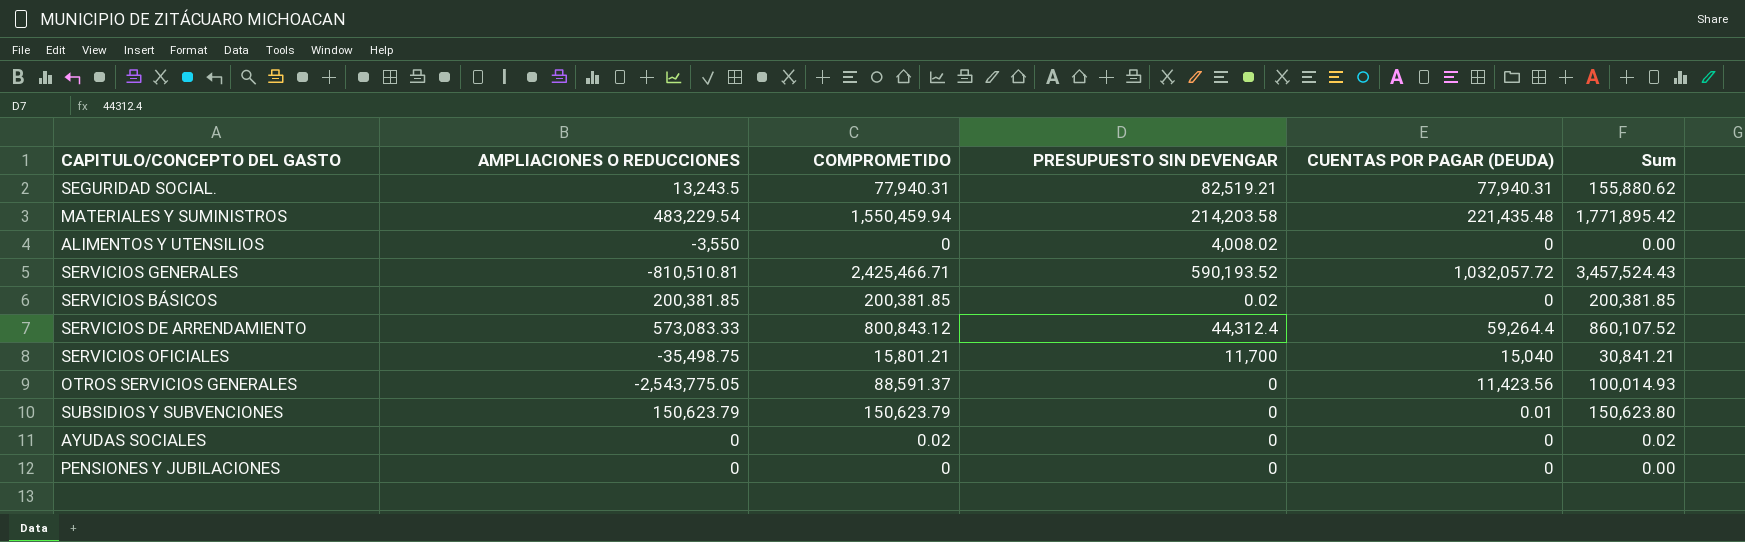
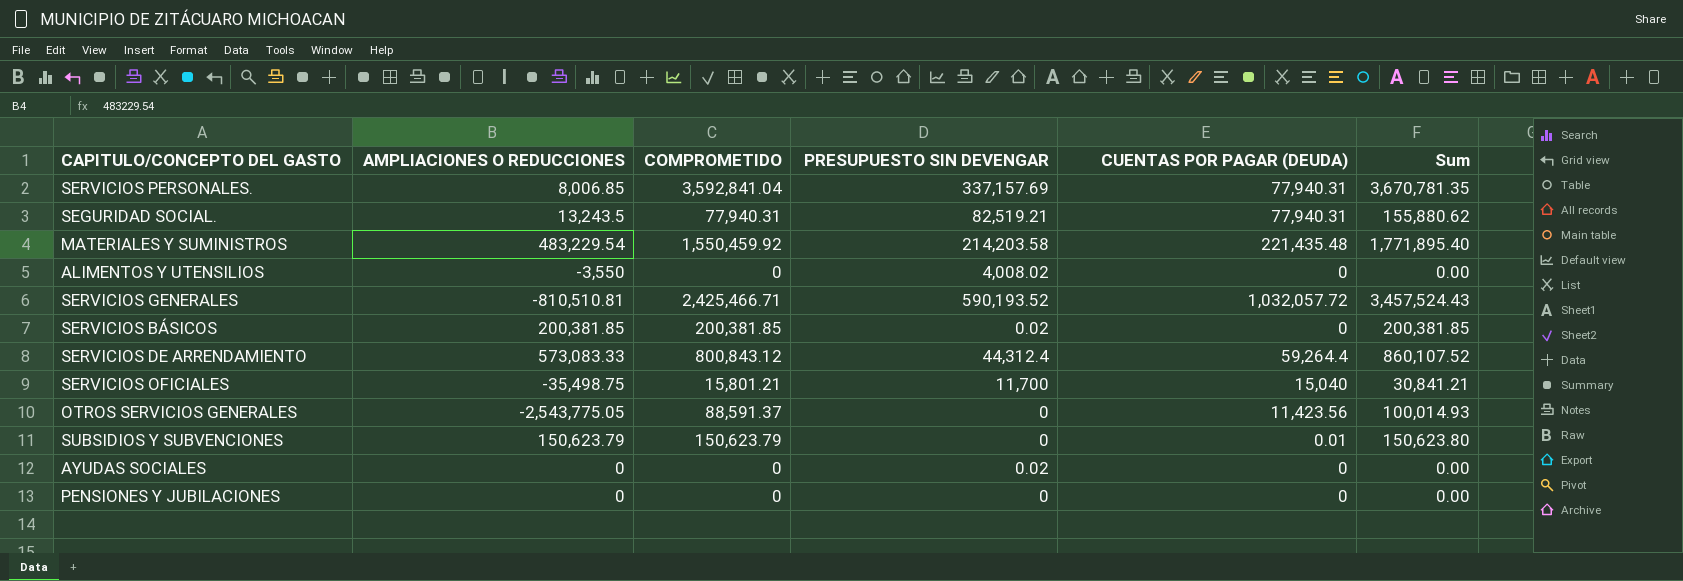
row SERVICIOS PERSONALES.: none -> 8,006.85 | 3,592,841.04 | 337,157.69 | 77,940.31 | 3,670,781.35
MATERIALES Y SUMINISTROS | COMPROMETIDO: 1,550,459.94 -> 1,550,459.92
MATERIALES Y SUMINISTROS | Sum: 1,771,895.42 -> 1,771,895.40
AYUDAS SOCIALES | COMPROMETIDO: 0.02 -> 0
AYUDAS SOCIALES | PRESUPUESTO SIN DEVENGAR: 0 -> 0.02
AYUDAS SOCIALES | Sum: 0.02 -> 0.00

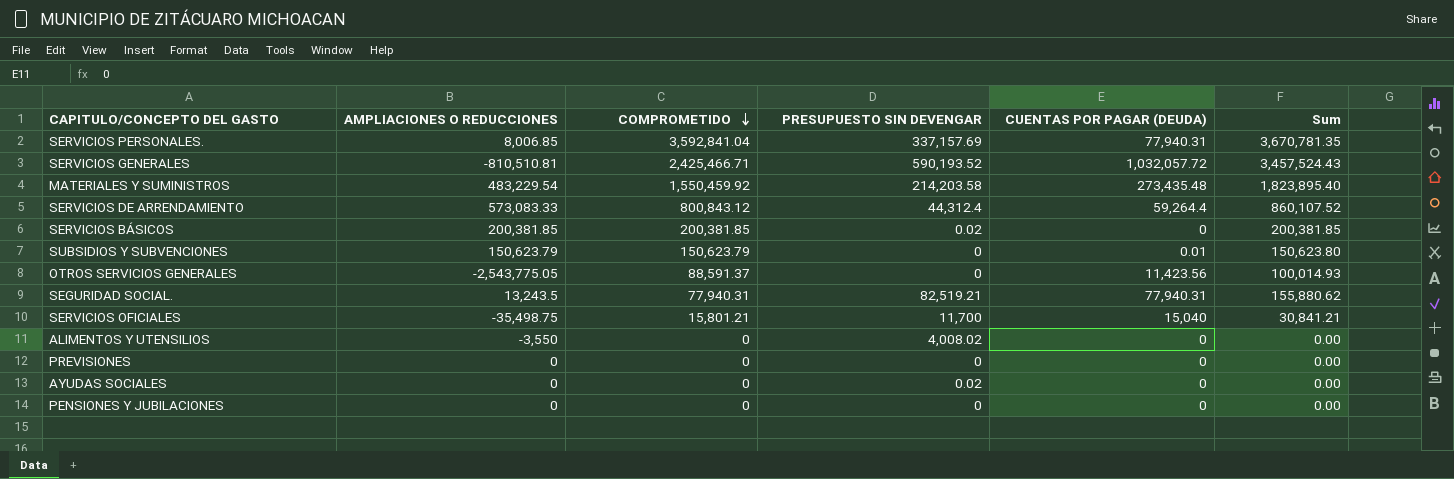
row order: none -> COMPROMETIDO descending
MATERIALES Y SUMINISTROS | CUENTAS POR PAGAR (DEUDA): 221,435.48 -> 273,435.48
MATERIALES Y SUMINISTROS | Sum: 1,771,895.40 -> 1,823,895.40
row PREVISIONES: none -> 0 | 0 | 0 | 0 | 0.00

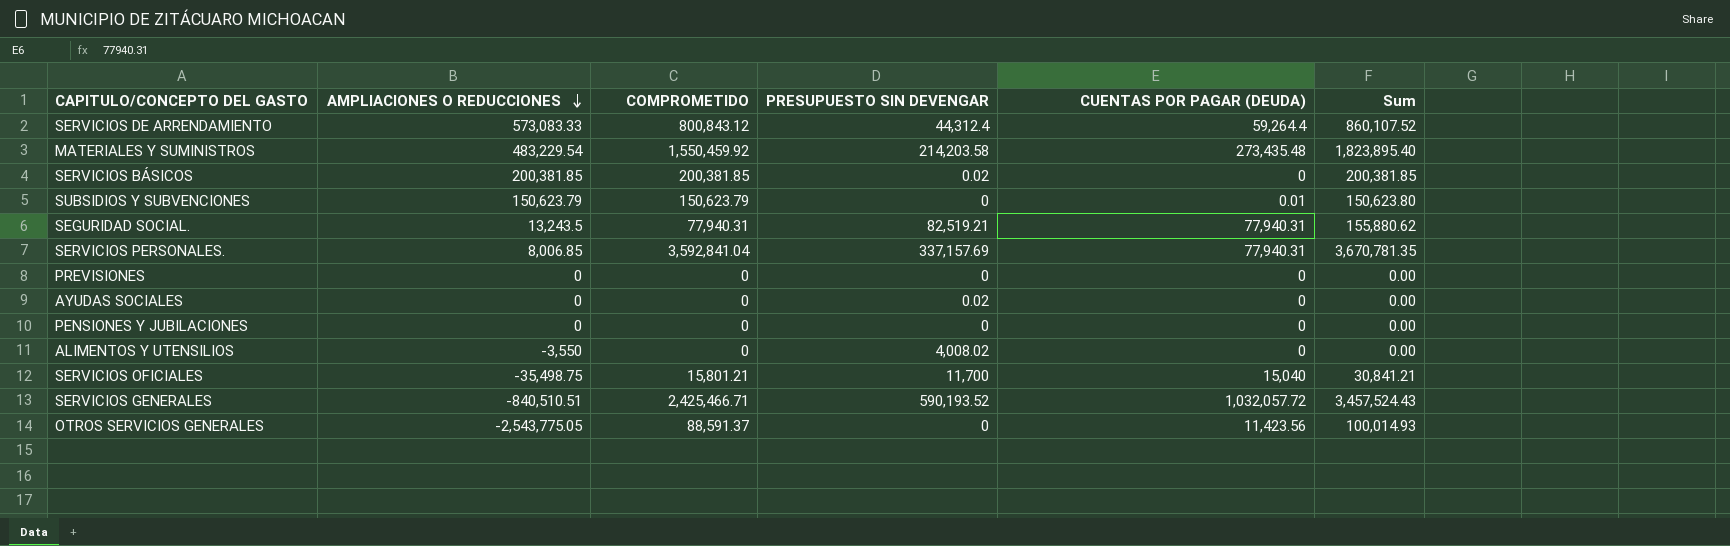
row order: COMPROMETIDO descending -> AMPLIACIONES O REDUCCIONES descending
SERVICIOS GENERALES | AMPLIACIONES O REDUCCIONES: -810,510.81 -> -840,510.51

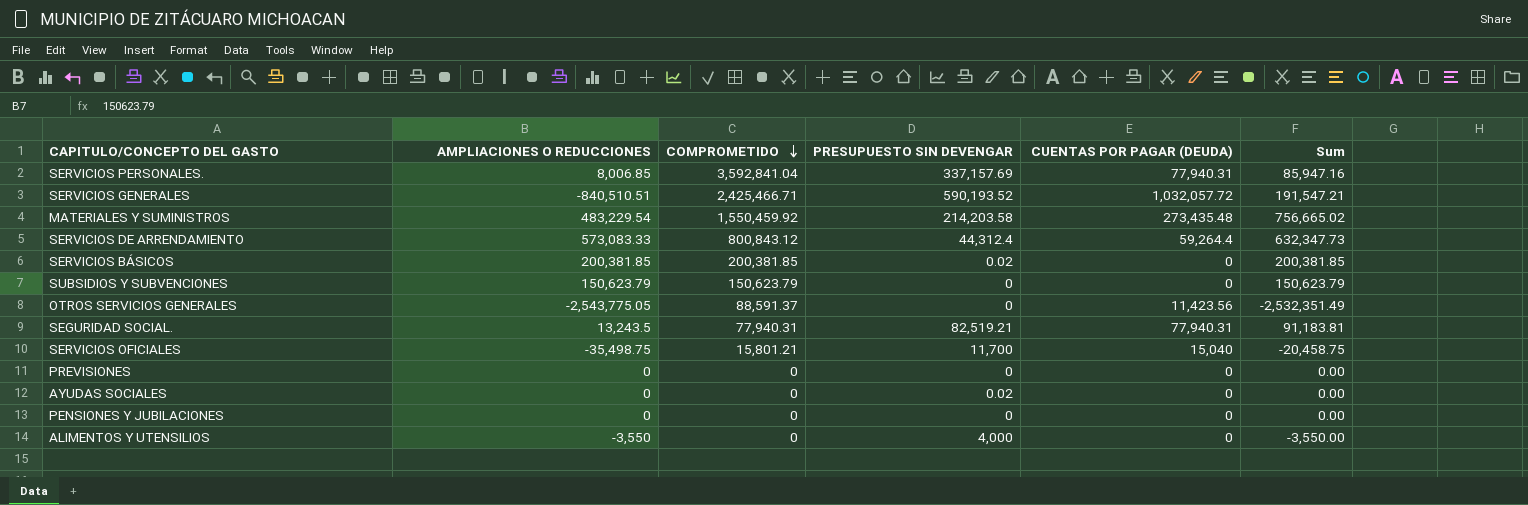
row order: AMPLIACIONES O REDUCCIONES descending -> COMPROMETIDO descending
column Sum | formula: [COMPROMETIDO] + [CUENTAS POR PAGAR (DEUDA)] -> [AMPLIACIONES O REDUCCIONES] + [CUENTAS POR PAGAR (DEUDA)]
SUBSIDIOS Y SUBVENCIONES | CUENTAS POR PAGAR (DEUDA): 0.01 -> 0
ALIMENTOS Y UTENSILIOS | PRESUPUESTO SIN DEVENGAR: 4,008.02 -> 4,000

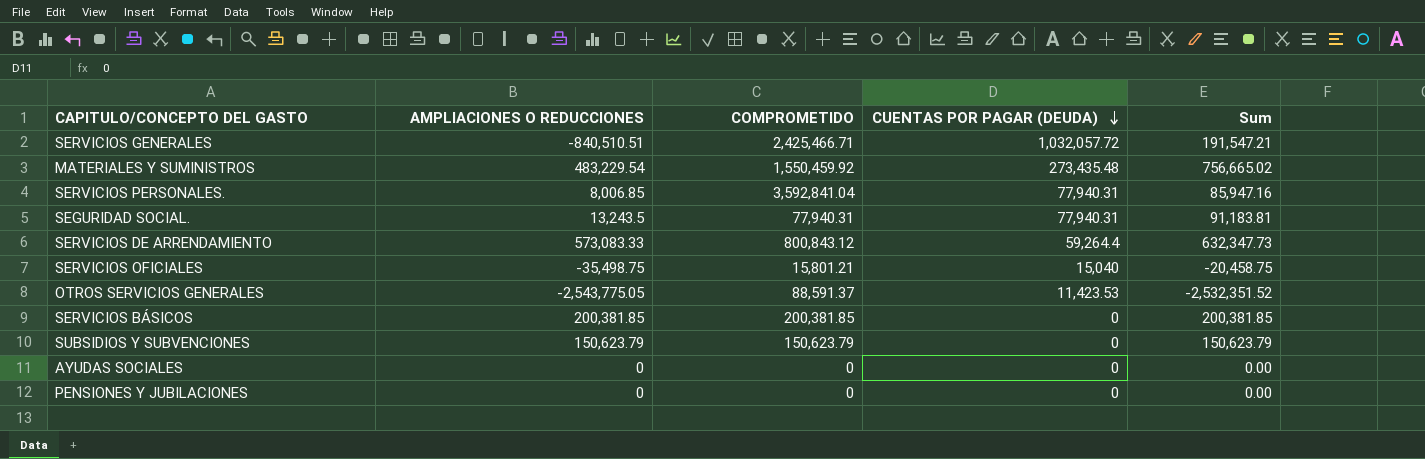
row order: COMPROMETIDO descending -> CUENTAS POR PAGAR (DEUDA) descending
column PRESUPUESTO SIN DEVENGAR | position: 4 -> none
row PREVISIONES: 0 | 0 | 0 | 0 | 0.00 -> none
row ALIMENTOS Y UTENSILIOS: -3,550 | 0 | 4,000 | 0 | -3,550.00 -> none
OTROS SERVICIOS GENERALES | CUENTAS POR PAGAR (DEUDA): 11,423.56 -> 11,423.53
OTROS SERVICIOS GENERALES | Sum: -2,532,351.49 -> -2,532,351.52

